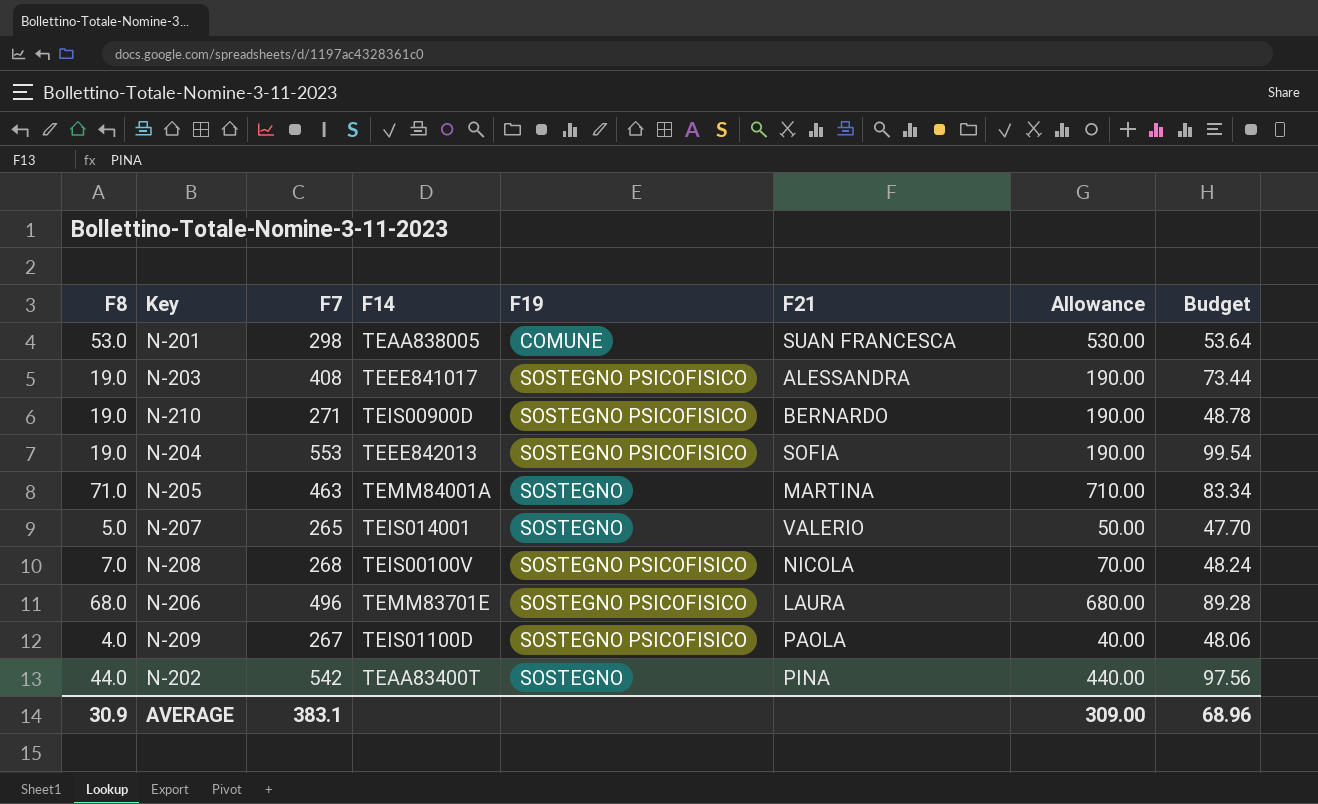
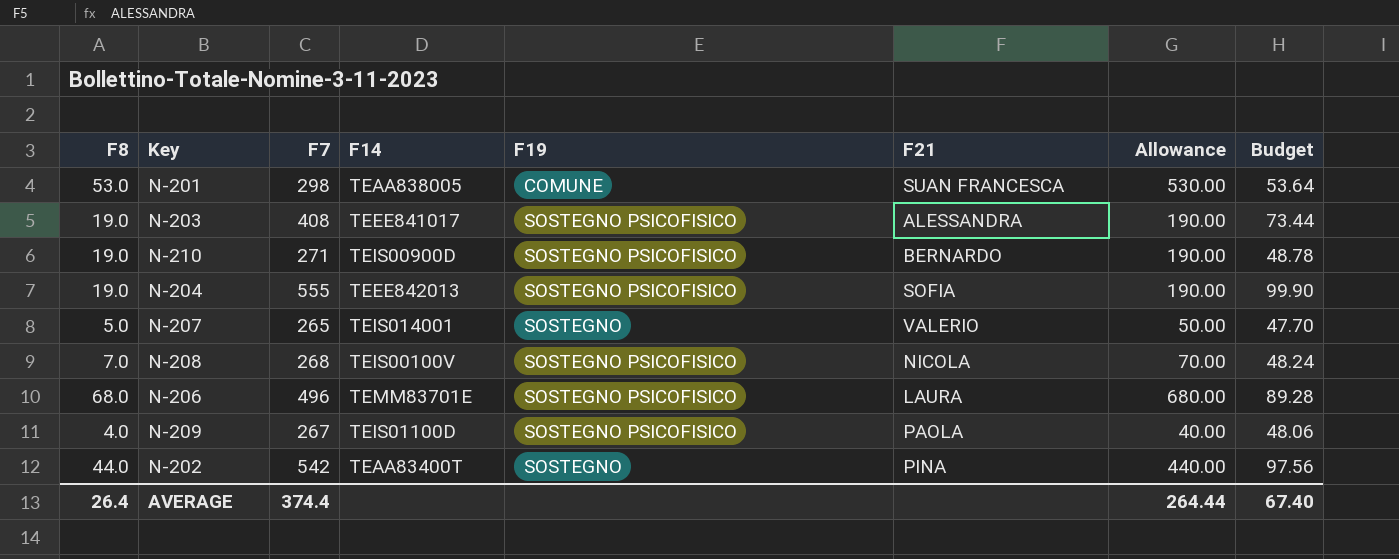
row N-205: 71.0 | 463 | TEMM84001A | SOSTEGNO | MARTINA | 710.00 | 83.34 -> none
N-204 | F7: 553 -> 555
N-204 | Budget: 99.54 -> 99.90
AVERAGE | F8: 30.9 -> 26.4
AVERAGE | F7: 383.1 -> 374.4
AVERAGE | Allowance: 309.00 -> 264.44
AVERAGE | Budget: 68.96 -> 67.40

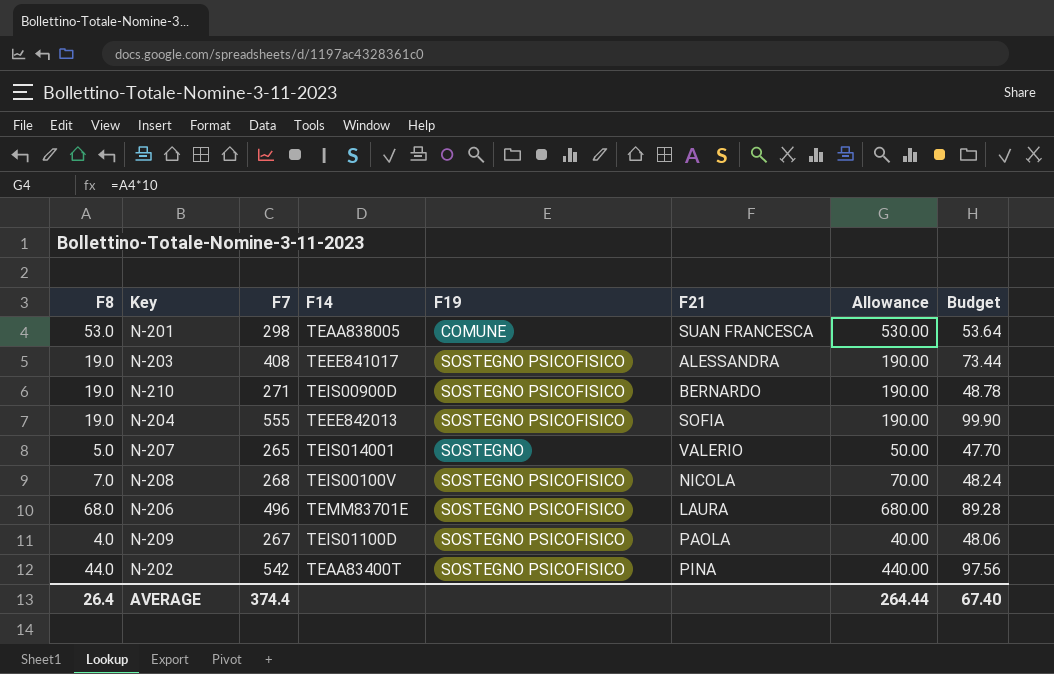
N-202 | F19: SOSTEGNO -> SOSTEGNO PSICOFISICO

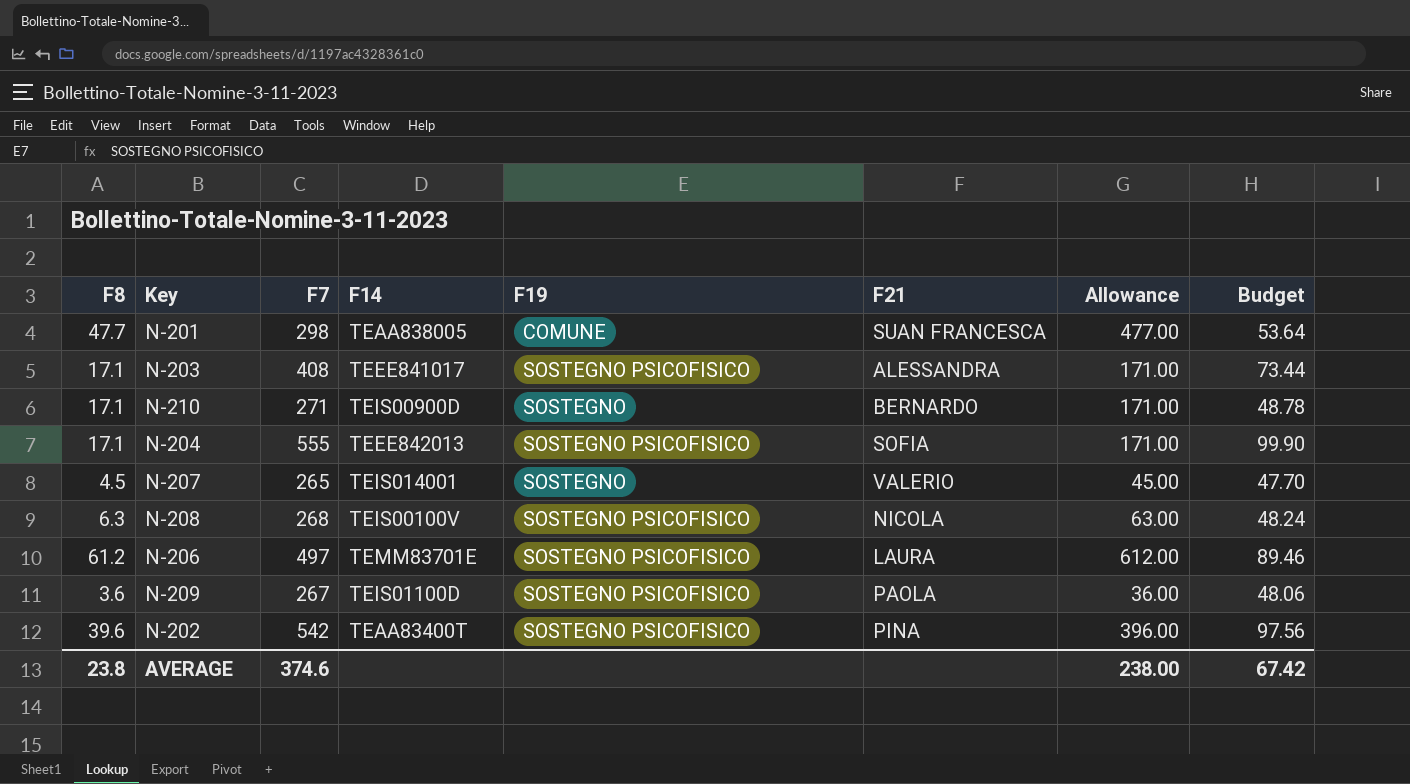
N-201 | F8: 53.0 -> 47.7
N-201 | Allowance: 530.00 -> 477.00
N-203 | F8: 19.0 -> 17.1
N-203 | Allowance: 190.00 -> 171.00
N-210 | F8: 19.0 -> 17.1
N-210 | F19: SOSTEGNO PSICOFISICO -> SOSTEGNO
N-210 | Allowance: 190.00 -> 171.00
N-204 | F8: 19.0 -> 17.1
N-204 | Allowance: 190.00 -> 171.00
N-207 | F8: 5.0 -> 4.5
N-207 | Allowance: 50.00 -> 45.00
N-208 | F8: 7.0 -> 6.3
N-208 | Allowance: 70.00 -> 63.00
N-206 | F8: 68.0 -> 61.2
N-206 | F7: 496 -> 497
N-206 | Allowance: 680.00 -> 612.00
N-206 | Budget: 89.28 -> 89.46
N-209 | F8: 4.0 -> 3.6
N-209 | Allowance: 40.00 -> 36.00
N-202 | F8: 44.0 -> 39.6
N-202 | Allowance: 440.00 -> 396.00
AVERAGE | F8: 26.4 -> 23.8
AVERAGE | F7: 374.4 -> 374.6
AVERAGE | Allowance: 264.44 -> 238.00
AVERAGE | Budget: 67.40 -> 67.42

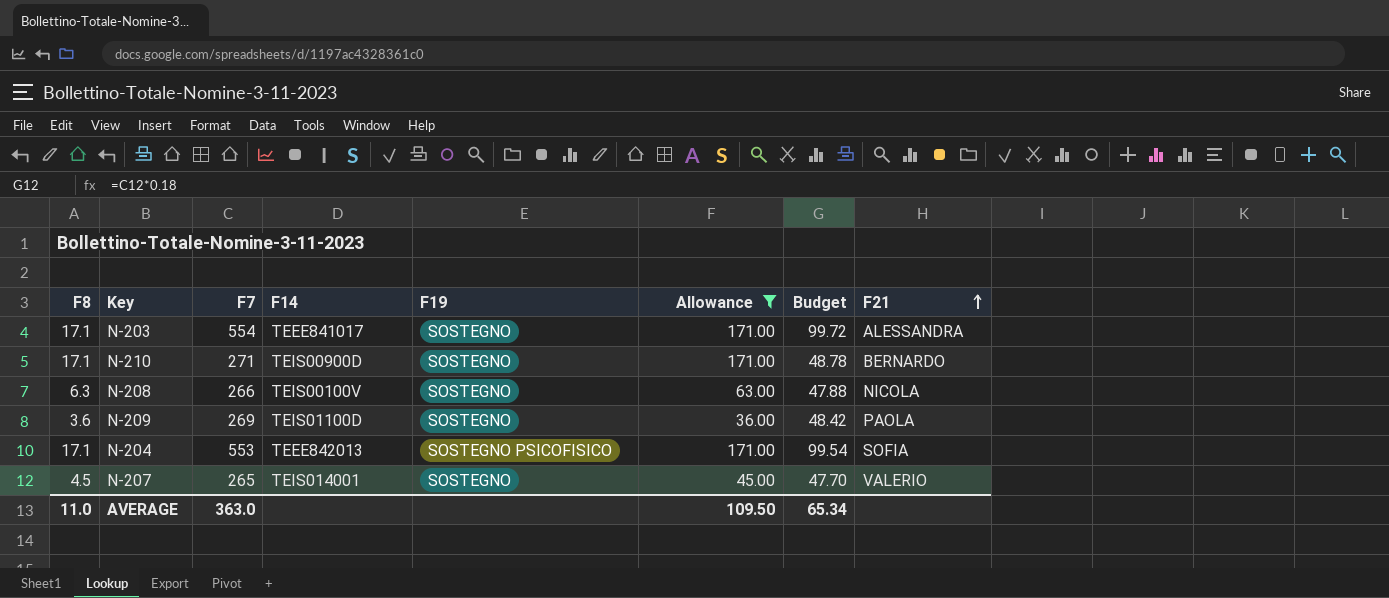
filter: none -> Allowance <= 171.00
row order: none -> F21 ascending
column F21 | position: 6 -> 8
N-203 | F7: 408 -> 554
N-203 | F19: SOSTEGNO PSICOFISICO -> SOSTEGNO
N-203 | Budget: 73.44 -> 99.72
N-208 | F7: 268 -> 266
N-208 | F19: SOSTEGNO PSICOFISICO -> SOSTEGNO
N-208 | Budget: 48.24 -> 47.88
N-209 | F7: 267 -> 269
N-209 | F19: SOSTEGNO PSICOFISICO -> SOSTEGNO
N-209 | Budget: 48.06 -> 48.42
N-204 | F7: 555 -> 553
N-204 | Budget: 99.90 -> 99.54
AVERAGE | F8: 23.8 -> 11.0
AVERAGE | F7: 374.6 -> 363.0
AVERAGE | Allowance: 238.00 -> 109.50
AVERAGE | Budget: 67.42 -> 65.34

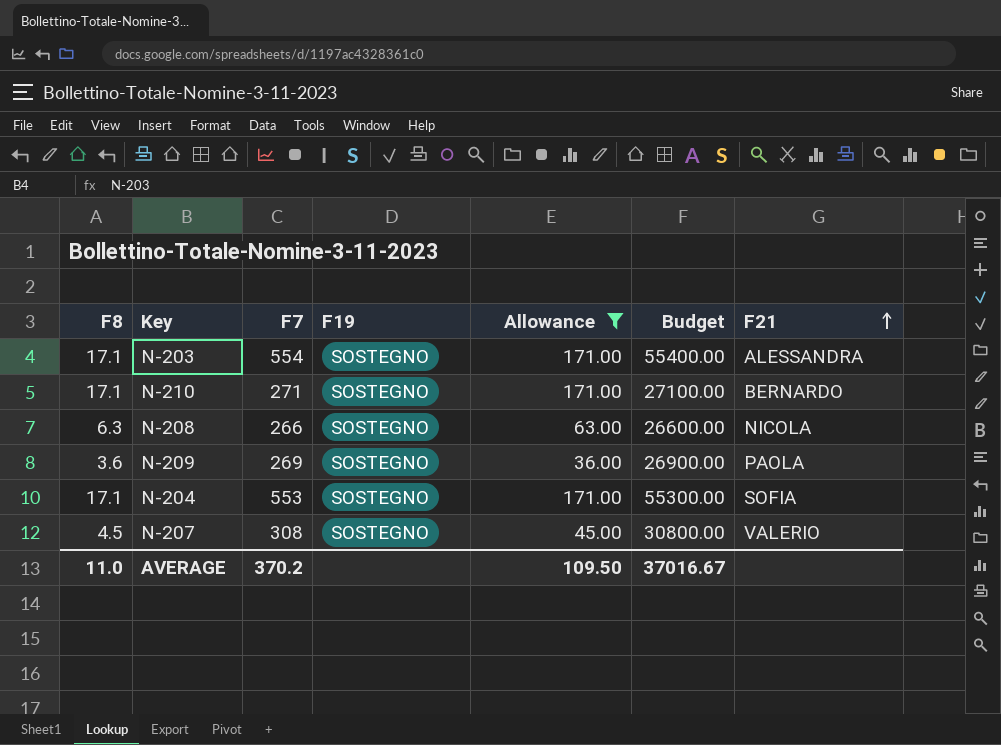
column F14 | position: 4 -> none
column Budget | formula: [F7] * 0.18 -> [F7] * 100
N-204 | F19: SOSTEGNO PSICOFISICO -> SOSTEGNO
N-207 | F7: 265 -> 308
AVERAGE | F7: 363.0 -> 370.2
AVERAGE | Budget: 65.34 -> 37016.67

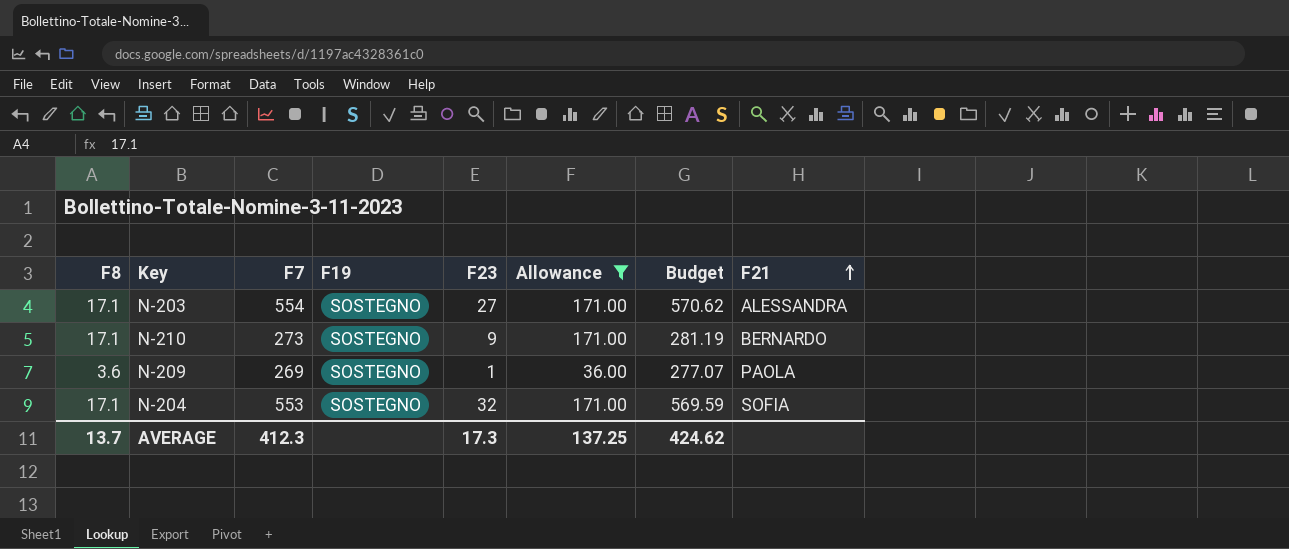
column F23 | position: none -> 5
column Budget | formula: [F7] * 100 -> [F7] * 1.03
row N-208: 6.3 | 266 | SOSTEGNO | 63.00 | 26600.00 | NICOLA -> none
row N-207: 4.5 | 308 | SOSTEGNO | 45.00 | 30800.00 | VALERIO -> none
N-210 | F7: 271 -> 273
AVERAGE | F8: 11.0 -> 13.7
AVERAGE | F7: 370.2 -> 412.3
AVERAGE | Allowance: 109.50 -> 137.25
AVERAGE | Budget: 37016.67 -> 424.62

